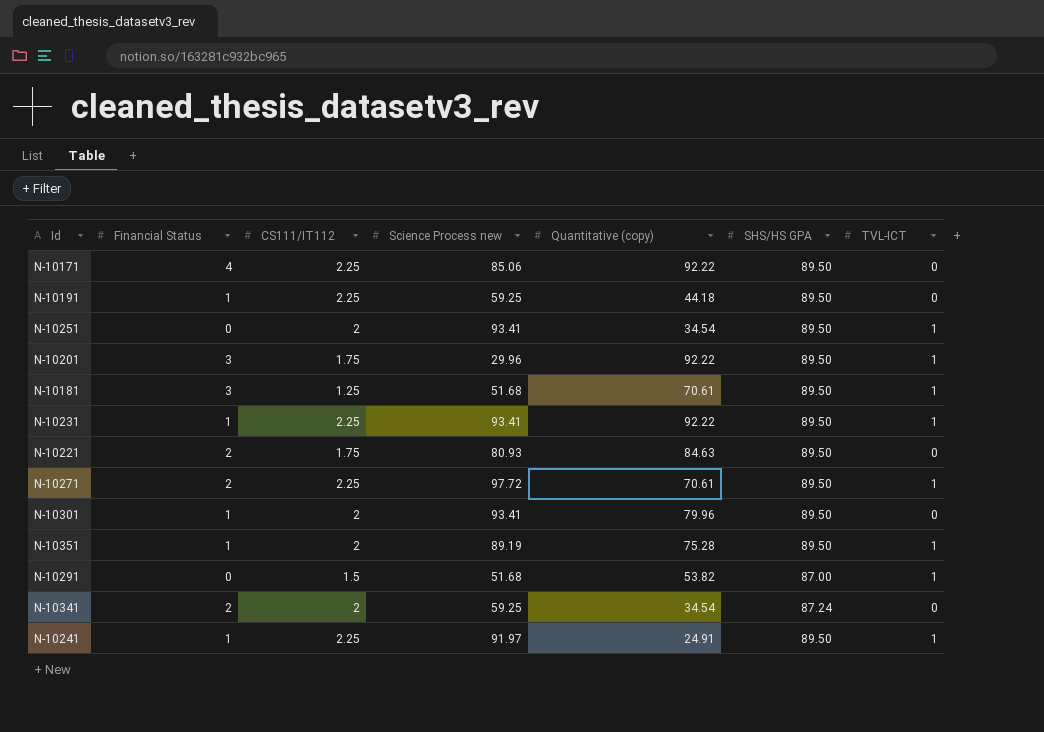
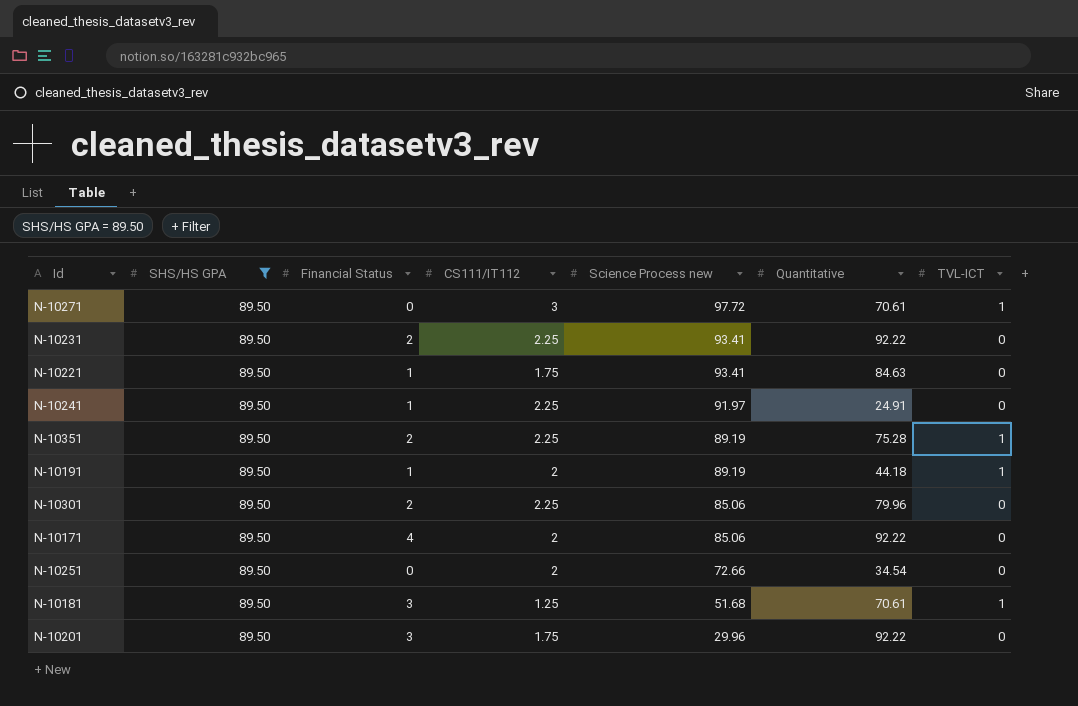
filter: none -> SHS/HS GPA = 89.50
row order: none -> Science Process new descending
column SHS/HS GPA | position: 6 -> 2
column name: Quantitative (copy) -> Quantitative
N-10271 | Financial Status: 2 -> 0
N-10271 | CS111/IT112: 2.25 -> 3
N-10231 | Financial Status: 1 -> 2
N-10231 | TVL-ICT: 1 -> 0
N-10221 | Financial Status: 2 -> 1
N-10221 | Science Process new: 80.93 -> 93.41
N-10241 | TVL-ICT: 1 -> 0
N-10351 | Financial Status: 1 -> 2
N-10351 | CS111/IT112: 2 -> 2.25
N-10191 | CS111/IT112: 2.25 -> 2
N-10191 | Science Process new: 59.25 -> 89.19
N-10191 | TVL-ICT: 0 -> 1
N-10301 | Financial Status: 1 -> 2
N-10301 | CS111/IT112: 2 -> 2.25
N-10301 | Science Process new: 93.41 -> 85.06
N-10171 | CS111/IT112: 2.25 -> 2
N-10251 | Science Process new: 93.41 -> 72.66
N-10251 | TVL-ICT: 1 -> 0
N-10201 | TVL-ICT: 1 -> 0

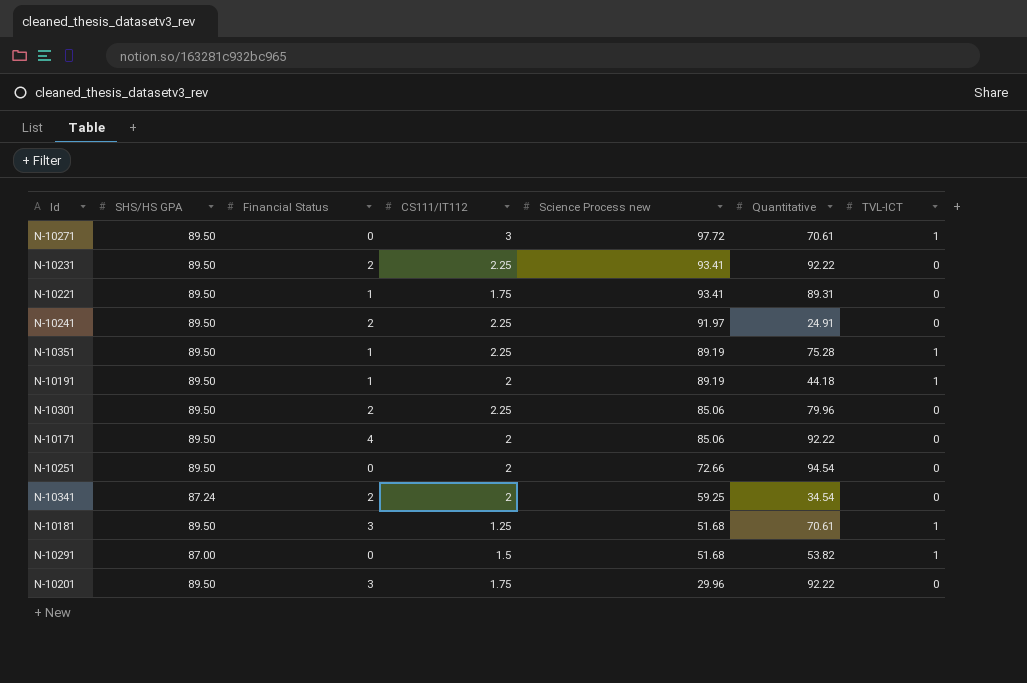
filter: SHS/HS GPA = 89.50 -> none
N-10221 | Quantitative: 84.63 -> 89.31
N-10241 | Financial Status: 1 -> 2
N-10351 | Financial Status: 2 -> 1
N-10251 | Quantitative: 34.54 -> 94.54

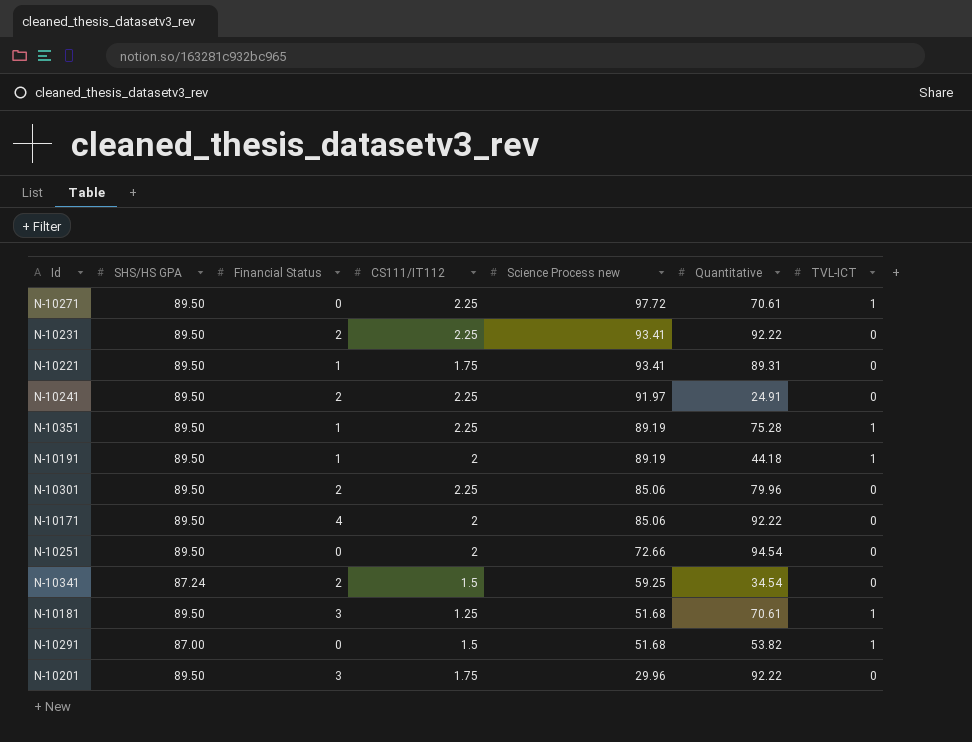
N-10271 | CS111/IT112: 3 -> 2.25
N-10341 | CS111/IT112: 2 -> 1.5

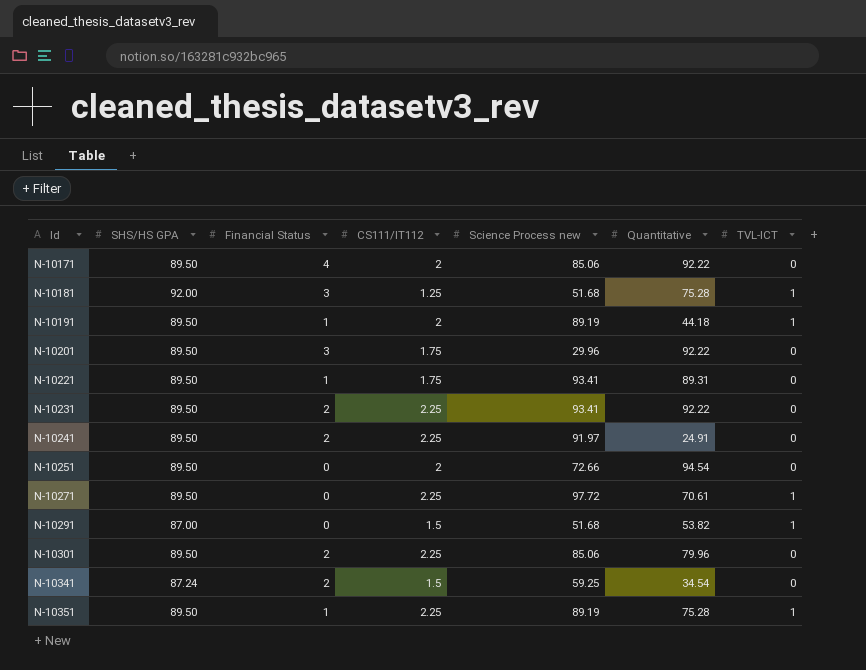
row order: Science Process new descending -> Id ascending
N-10181 | SHS/HS GPA: 89.50 -> 92.00
N-10181 | Quantitative: 70.61 -> 75.28

